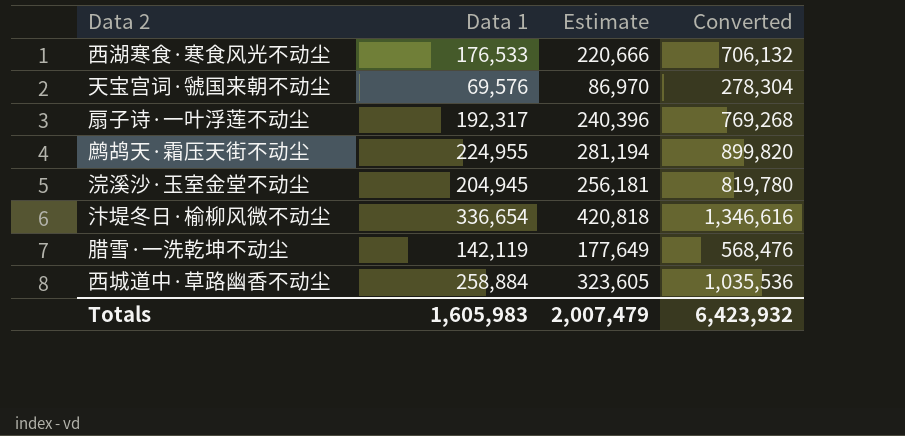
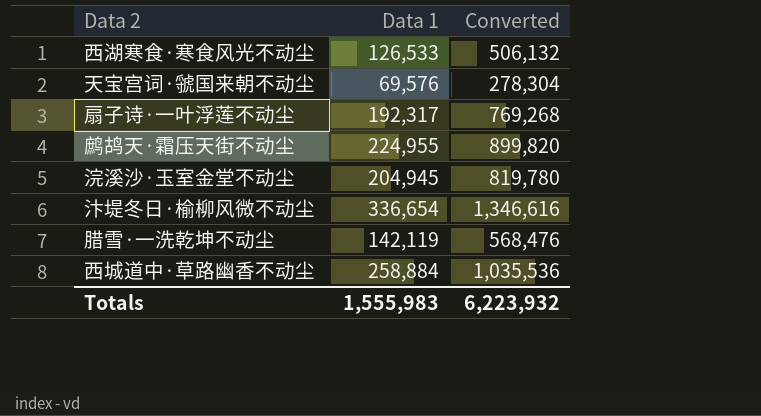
column Estimate | formula: [Data 1] * 1.25 -> none
西湖寒食·寒食风光不动尘 | Data 1: 176,533 -> 126,533
西湖寒食·寒食风光不动尘 | Converted: 706,132 -> 506,132
Totals | Data 1: 1,605,983 -> 1,555,983
Totals | Converted: 6,423,932 -> 6,223,932

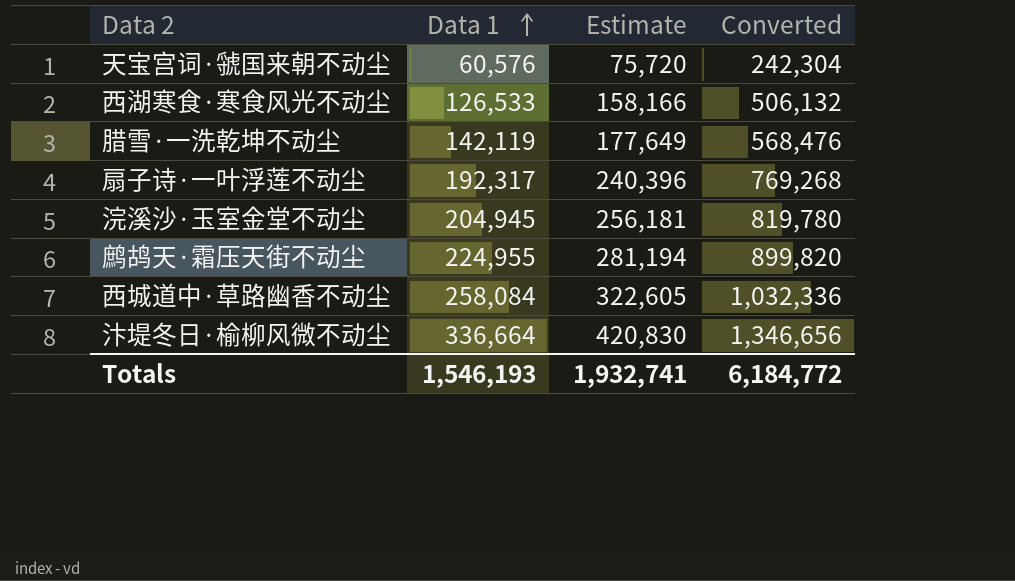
row order: none -> Data 1 ascending
column Estimate | formula: none -> [Data 1] * 1.25
天宝宫词·虢国来朝不动尘 | Data 1: 69,576 -> 60,576
天宝宫词·虢国来朝不动尘 | Converted: 278,304 -> 242,304
西城道中·草路幽香不动尘 | Data 1: 258,884 -> 258,084
西城道中·草路幽香不动尘 | Converted: 1,035,536 -> 1,032,336
汴堤冬日·榆柳风微不动尘 | Data 1: 336,654 -> 336,664
汴堤冬日·榆柳风微不动尘 | Converted: 1,346,616 -> 1,346,656
Totals | Data 1: 1,555,983 -> 1,546,193
Totals | Converted: 6,223,932 -> 6,184,772

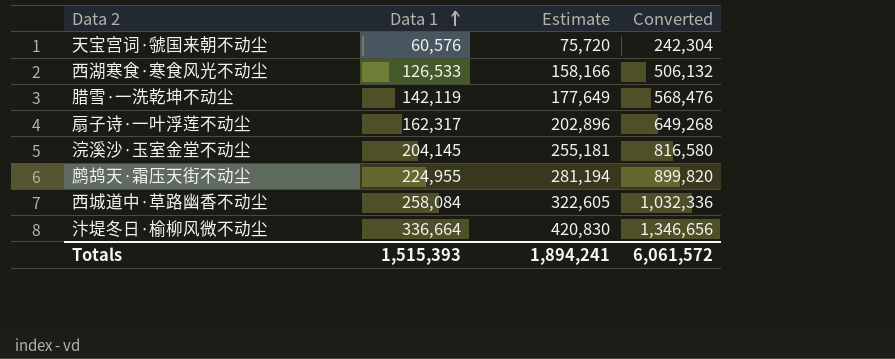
扇子诗·一叶浮莲不动尘 | Data 1: 192,317 -> 162,317
扇子诗·一叶浮莲不动尘 | Estimate: 240,396 -> 202,896
扇子诗·一叶浮莲不动尘 | Converted: 769,268 -> 649,268
浣溪沙·玉室金堂不动尘 | Data 1: 204,945 -> 204,145
浣溪沙·玉室金堂不动尘 | Estimate: 256,181 -> 255,181
浣溪沙·玉室金堂不动尘 | Converted: 819,780 -> 816,580
Totals | Data 1: 1,546,193 -> 1,515,393
Totals | Estimate: 1,932,741 -> 1,894,241
Totals | Converted: 6,184,772 -> 6,061,572

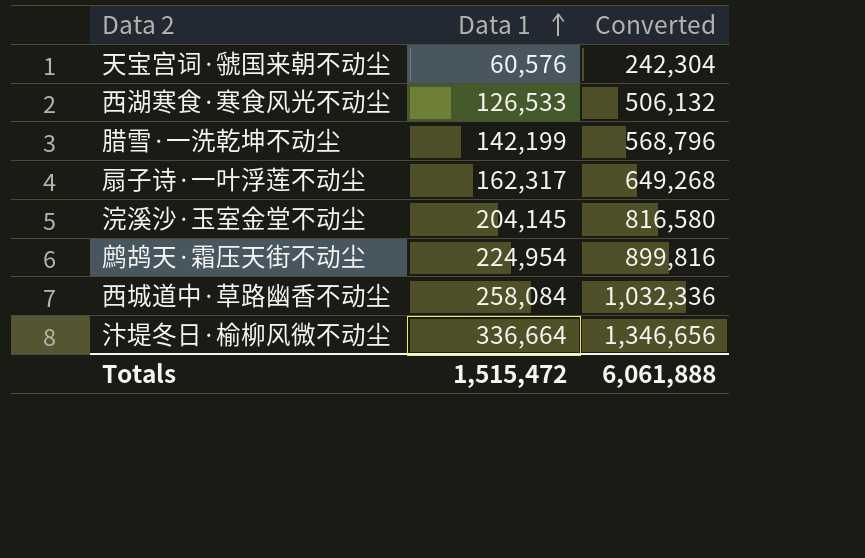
column Estimate | formula: [Data 1] * 1.25 -> none
腊雪·一洗乾坤不动尘 | Data 1: 142,119 -> 142,199
腊雪·一洗乾坤不动尘 | Converted: 568,476 -> 568,796
鹧鸪天·霜压天街不动尘 | Data 1: 224,955 -> 224,954
鹧鸪天·霜压天街不动尘 | Converted: 899,820 -> 899,816
Totals | Data 1: 1,515,393 -> 1,515,472
Totals | Converted: 6,061,572 -> 6,061,888

